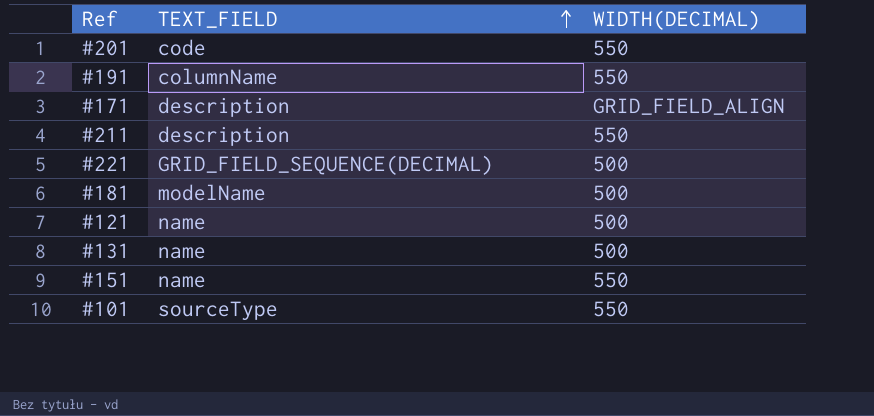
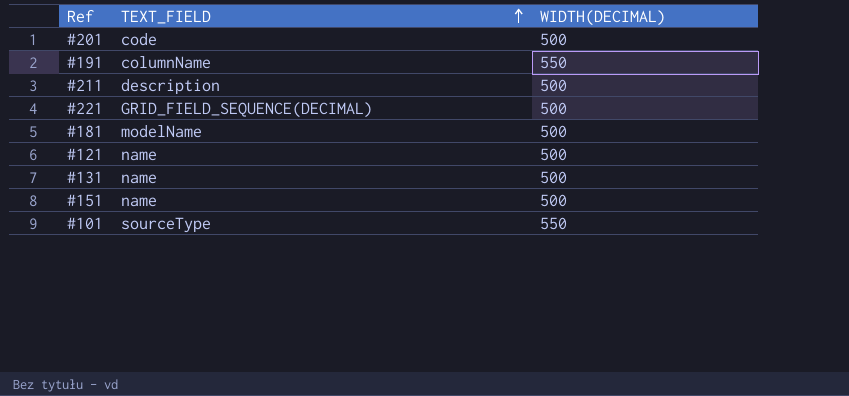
row #171: description | GRID_FIELD_ALIGN -> none
#201 | WIDTH(DECIMAL): 550 -> 500
#211 | WIDTH(DECIMAL): 550 -> 500
#151 | WIDTH(DECIMAL): 550 -> 500

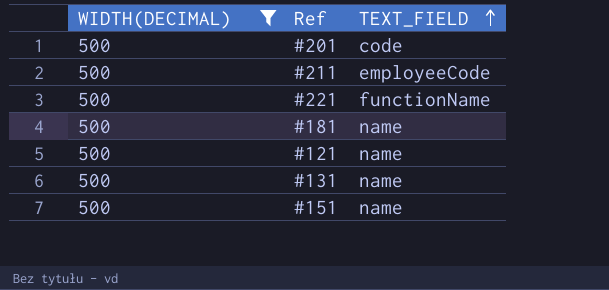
filter: none -> WIDTH(DECIMAL) = 500
column WIDTH(DECIMAL) | position: 3 -> 1
#211 | TEXT_FIELD: description -> employeeCode
#221 | TEXT_FIELD: GRID_FIELD_SEQUENCE(DECIMAL) -> functionName
#181 | TEXT_FIELD: modelName -> name

